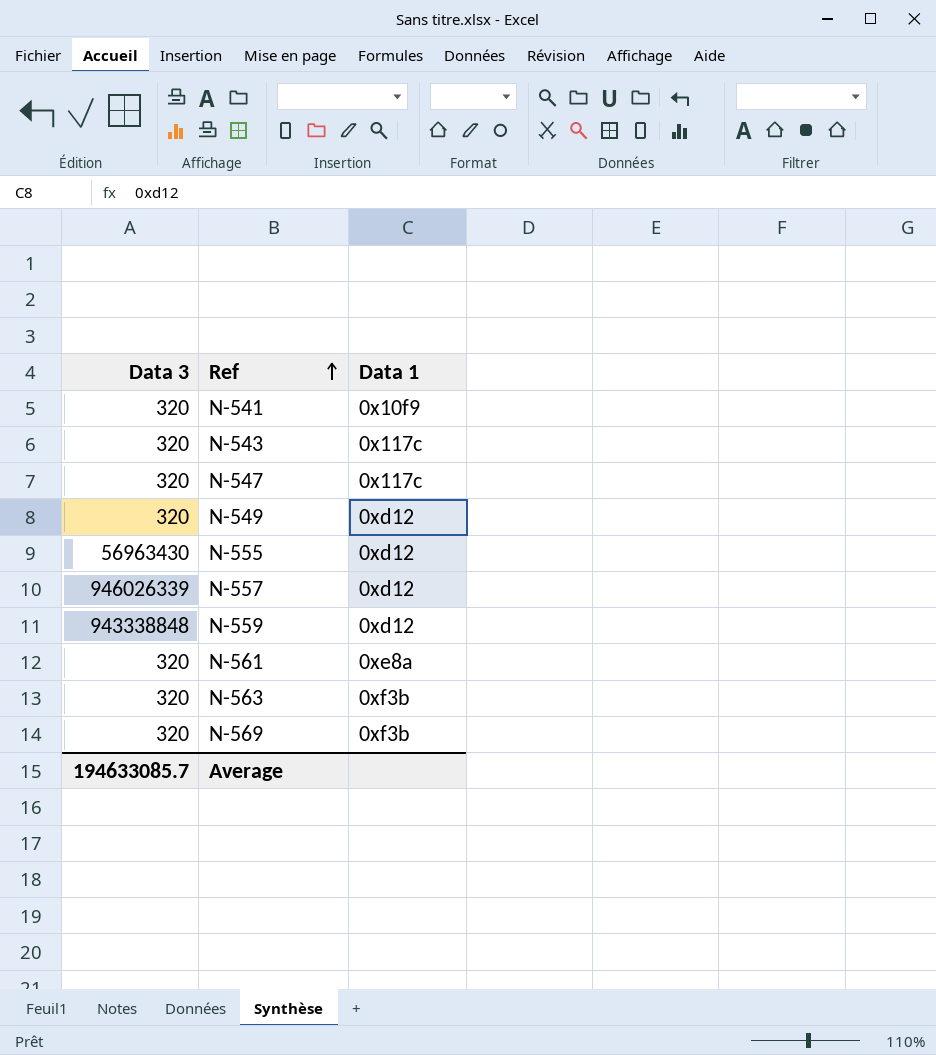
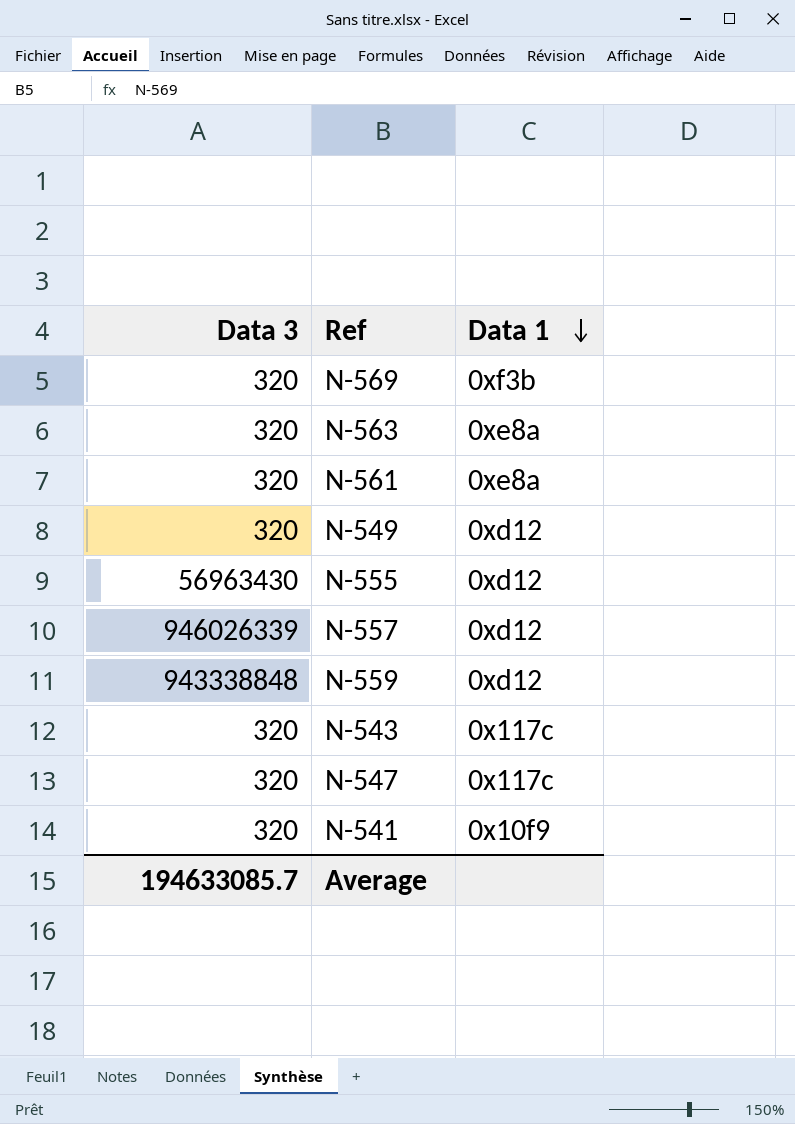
row order: Ref ascending -> Data 1 descending
N-563 | Data 1: 0xf3b -> 0xe8a

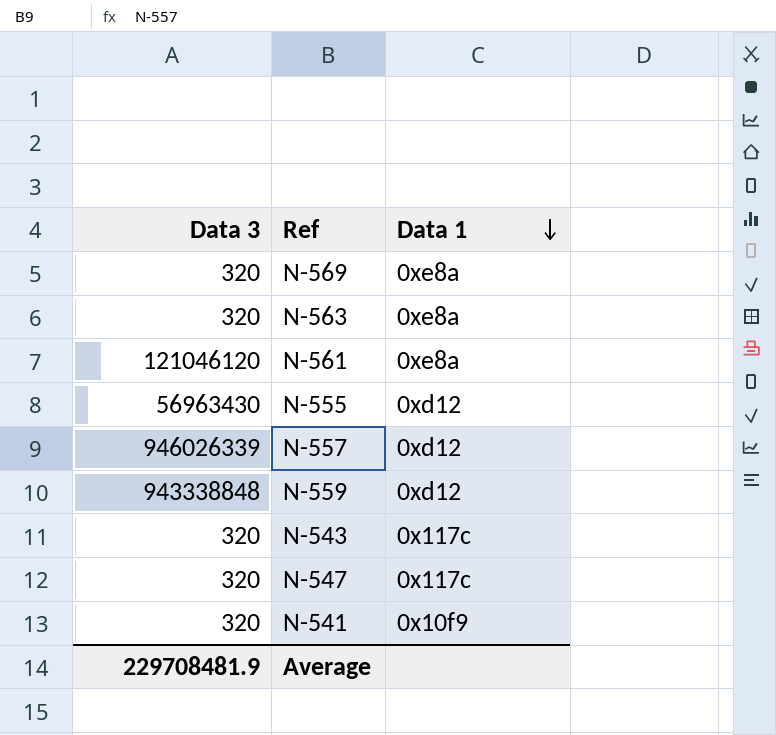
row N-549: 320 | 0xd12 -> none
N-569 | Data 1: 0xf3b -> 0xe8a
N-561 | Data 3: 320 -> 121046120
Average | Data 3: 194633085.7 -> 229708481.9

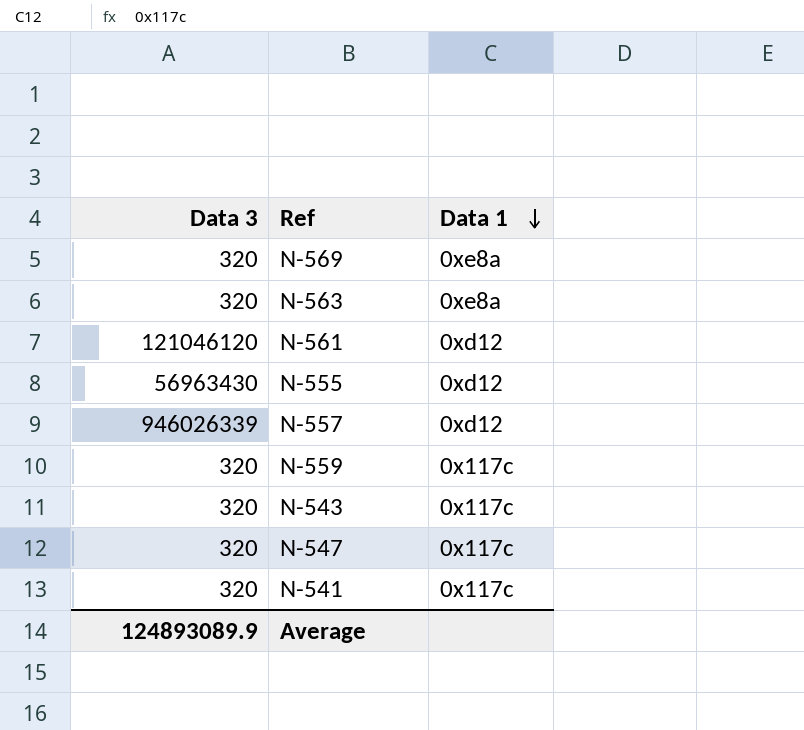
N-561 | Data 1: 0xe8a -> 0xd12
N-559 | Data 3: 943338848 -> 320
N-559 | Data 1: 0xd12 -> 0x117c
N-541 | Data 1: 0x10f9 -> 0x117c
Average | Data 3: 229708481.9 -> 124893089.9

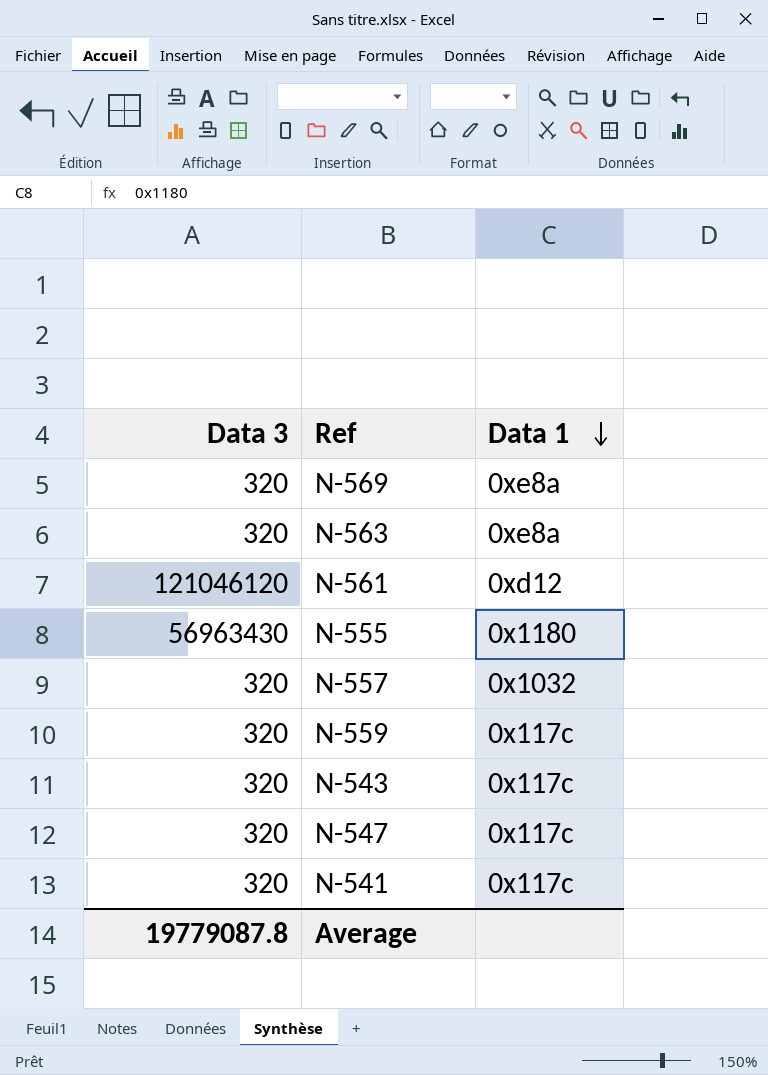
N-555 | Data 1: 0xd12 -> 0x1180
N-557 | Data 3: 946026339 -> 320
N-557 | Data 1: 0xd12 -> 0x1032
Average | Data 3: 124893089.9 -> 19779087.8

